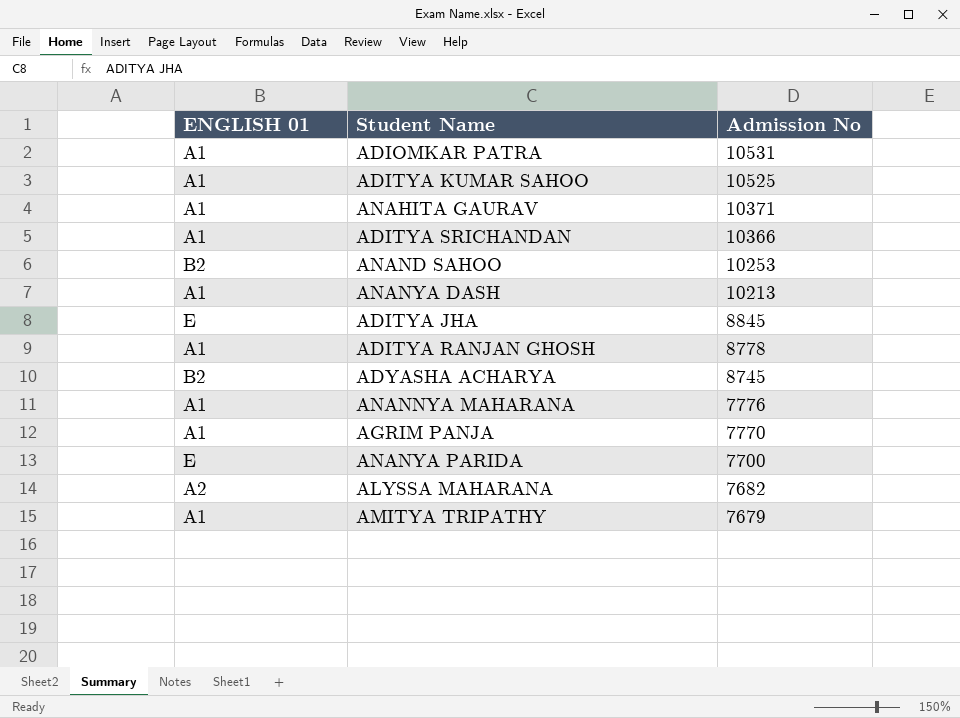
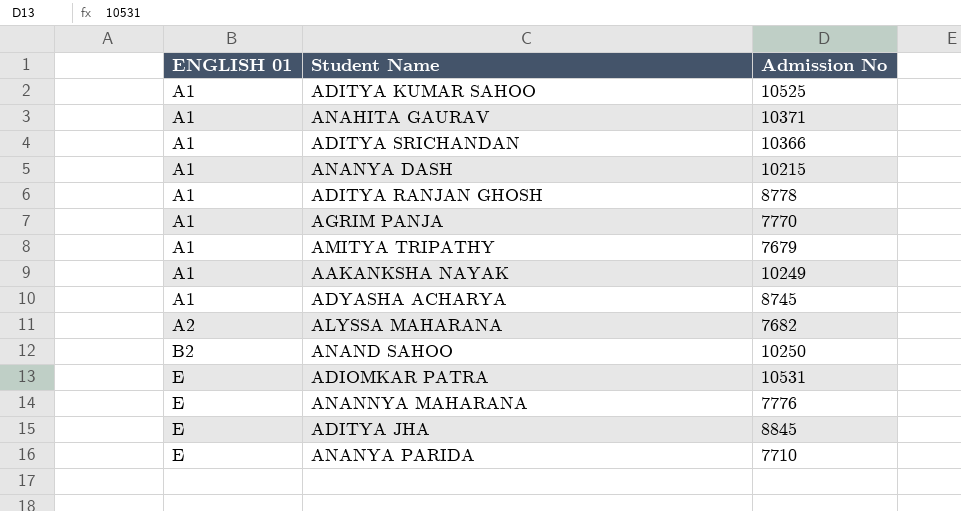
row order: Admission No descending -> ENGLISH 01 ascending
ANANYA DASH | Admission No: 10213 -> 10215
row AAKANKSHA NAYAK: none -> A1 | 10249
ADYASHA ACHARYA | ENGLISH 01: B2 -> A1
ANAND SAHOO | Admission No: 10253 -> 10250
ADIOMKAR PATRA | ENGLISH 01: A1 -> E
ANANNYA MAHARANA | ENGLISH 01: A1 -> E
ANANYA PARIDA | Admission No: 7700 -> 7710

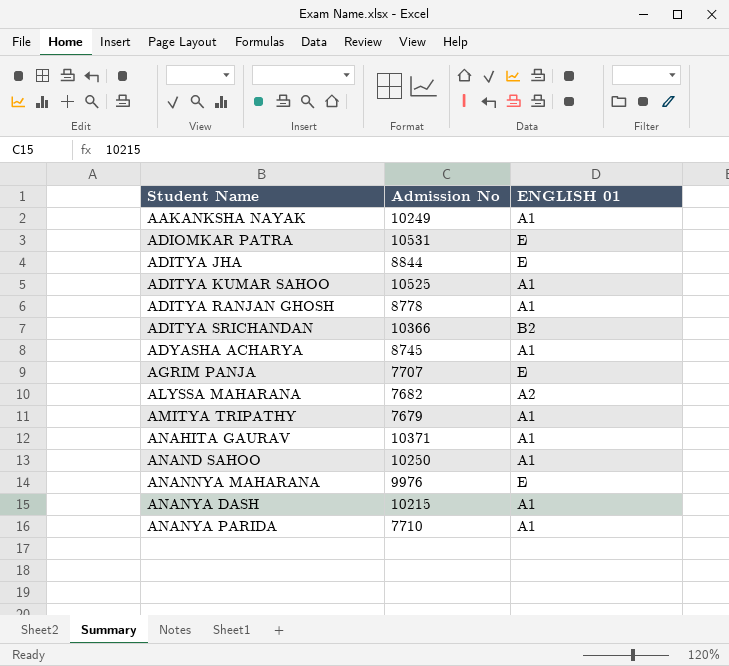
row order: ENGLISH 01 ascending -> Student Name ascending
column ENGLISH 01 | position: 1 -> 3
ADITYA JHA | Admission No: 8845 -> 8844
ADITYA SRICHANDAN | ENGLISH 01: A1 -> B2
AGRIM PANJA | Admission No: 7770 -> 7707
AGRIM PANJA | ENGLISH 01: A1 -> E
ANAND SAHOO | ENGLISH 01: B2 -> A1
ANANNYA MAHARANA | Admission No: 7776 -> 9976
ANANYA PARIDA | ENGLISH 01: E -> A1

